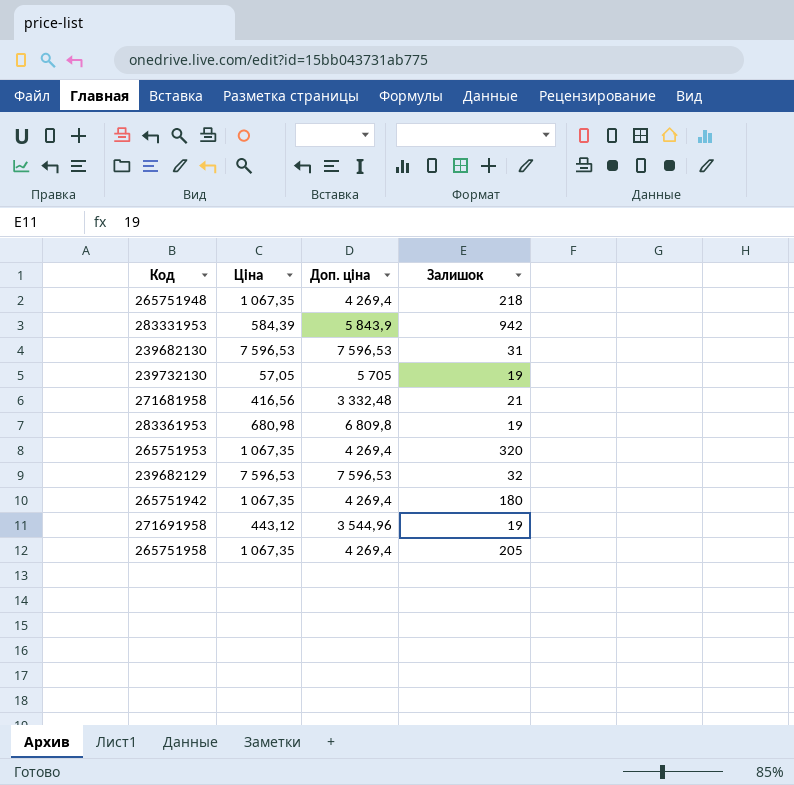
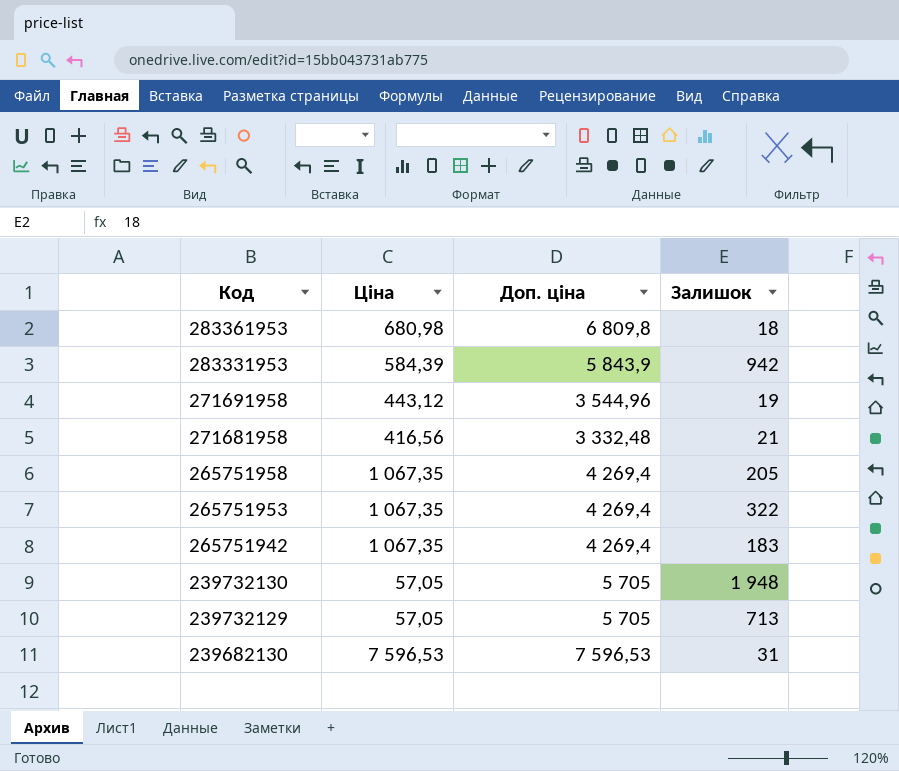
row order: none -> Код descending
row 265751948: 1 067,35 | 4 269,4 | 218 -> none
row 239682129: 7 596,53 | 7 596,53 | 32 -> none
283361953 | Залишок: 19 -> 18
265751953 | Залишок: 320 -> 322
265751942 | Залишок: 180 -> 183
239732130 | Залишок: 19 -> 1 948
row 239732129: none -> 57,05 | 5 705 | 713

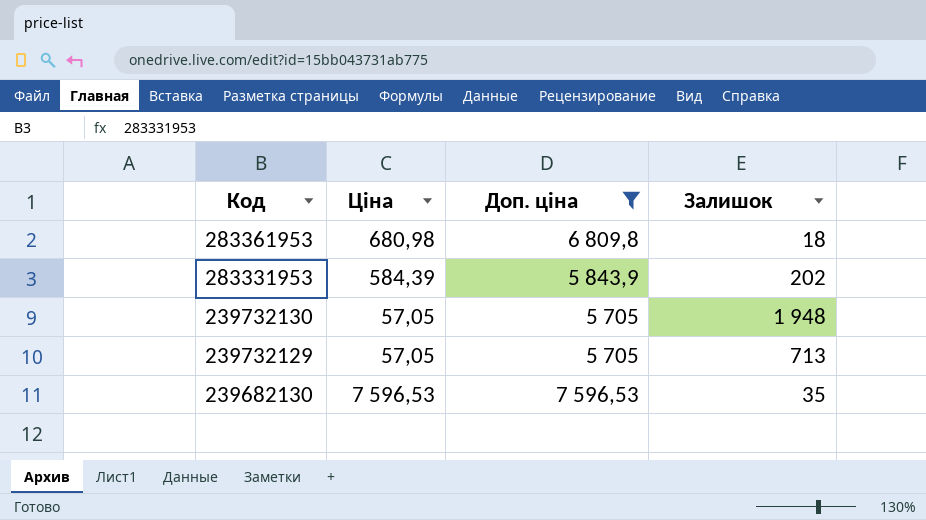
filter: none -> Доп. ціна >= 5 705
283331953 | Залишок: 942 -> 202
239682130 | Залишок: 31 -> 35

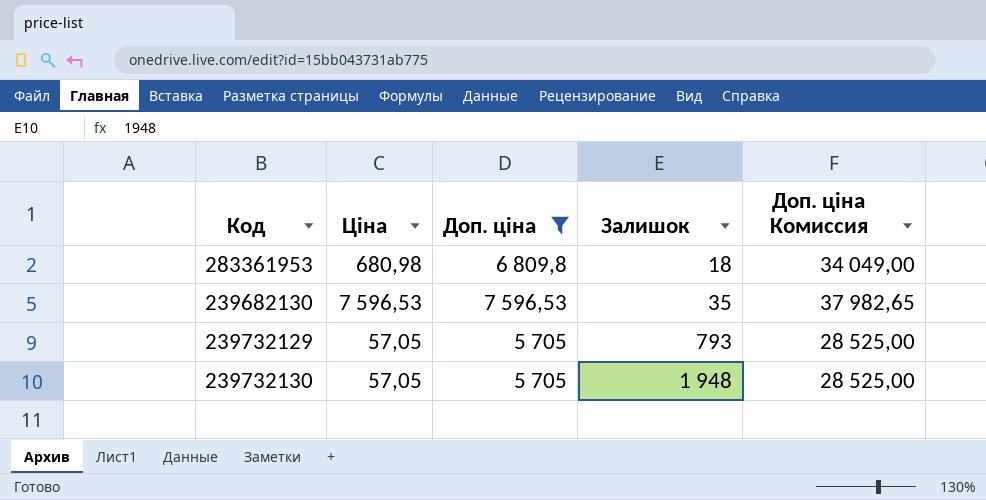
row order: Код descending -> Залишок ascending
column Доп. ціна Комиссия | formula: none -> [Доп. ціна] * 5
row 283331953: 584,39 | 5 843,9 | 202 -> none
239732129 | Залишок: 713 -> 793

